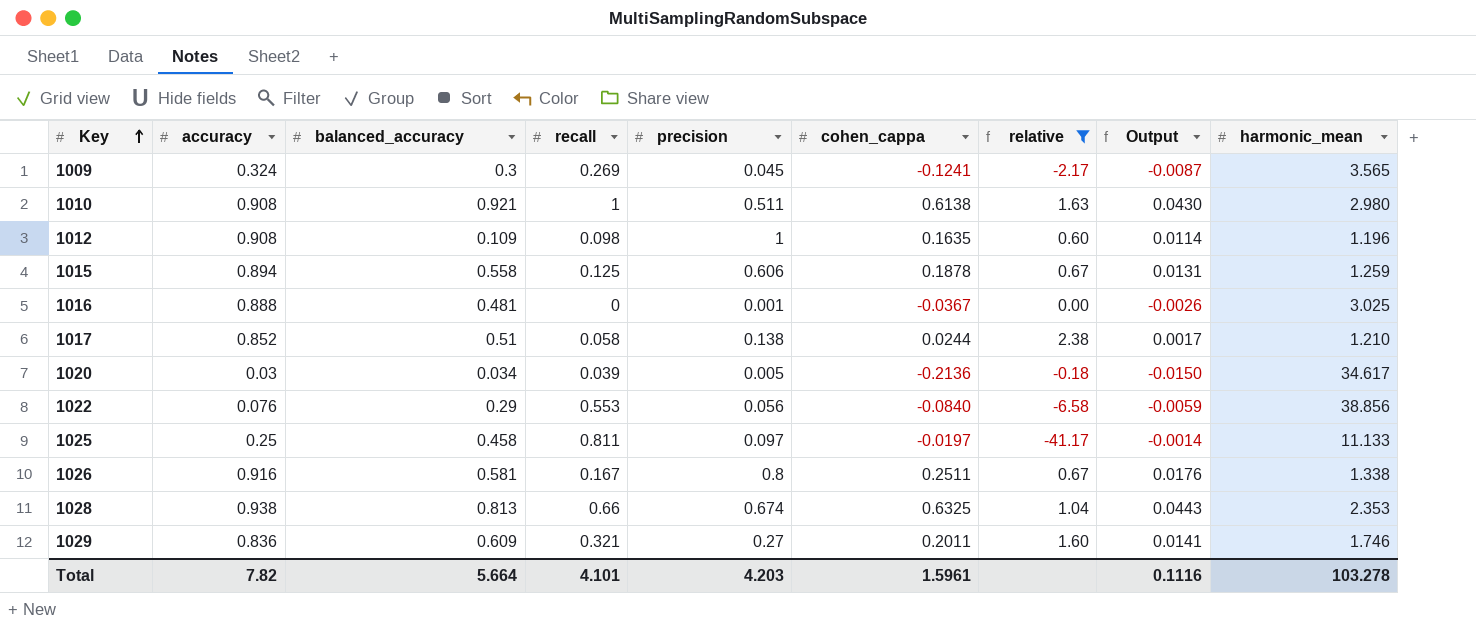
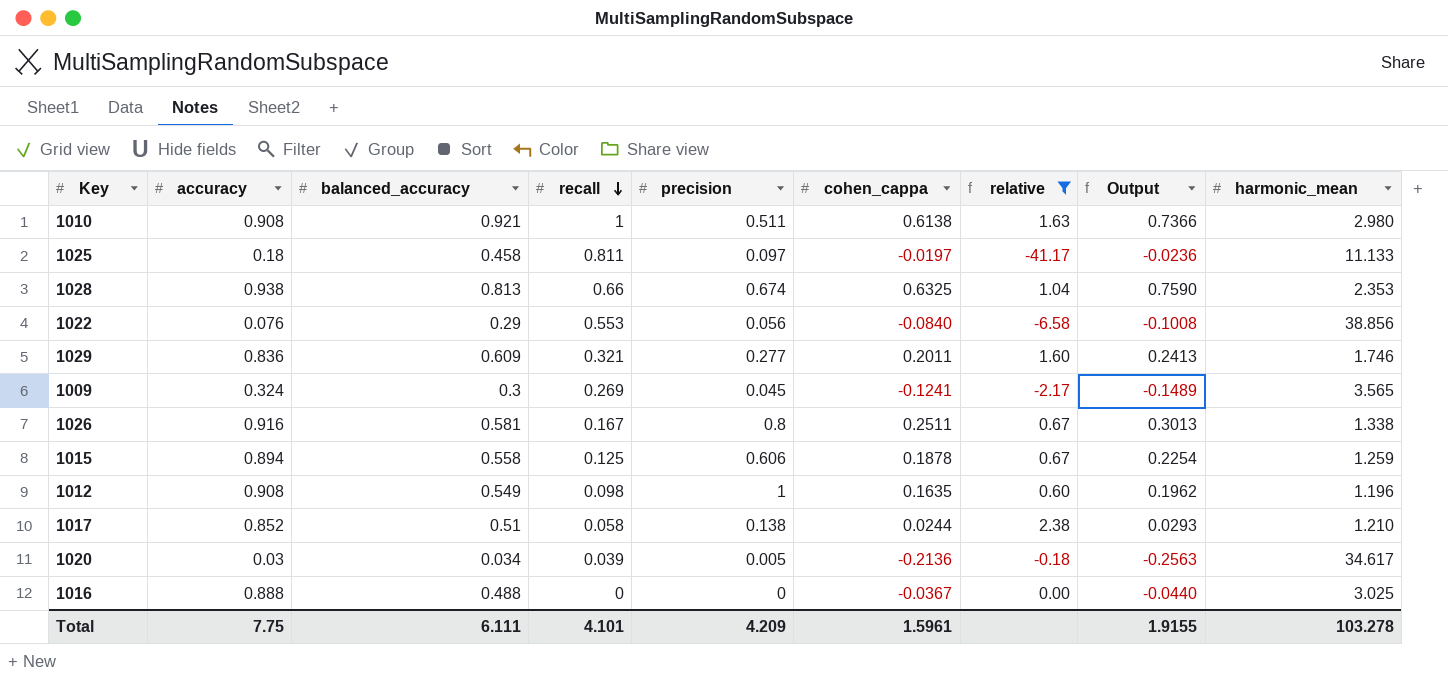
row order: Key ascending -> recall descending
column Output | formula: [cohen_cappa] * 0.07 -> [cohen_cappa] * 1.2
1025 | accuracy: 0.25 -> 0.18
1029 | precision: 0.27 -> 0.277
1012 | balanced_accuracy: 0.109 -> 0.549
1016 | balanced_accuracy: 0.481 -> 0.488
1016 | precision: 0.001 -> 0
Total | accuracy: 7.82 -> 7.75
Total | balanced_accuracy: 5.664 -> 6.111
Total | precision: 4.203 -> 4.209
Total | Output: 0.1116 -> 1.9155

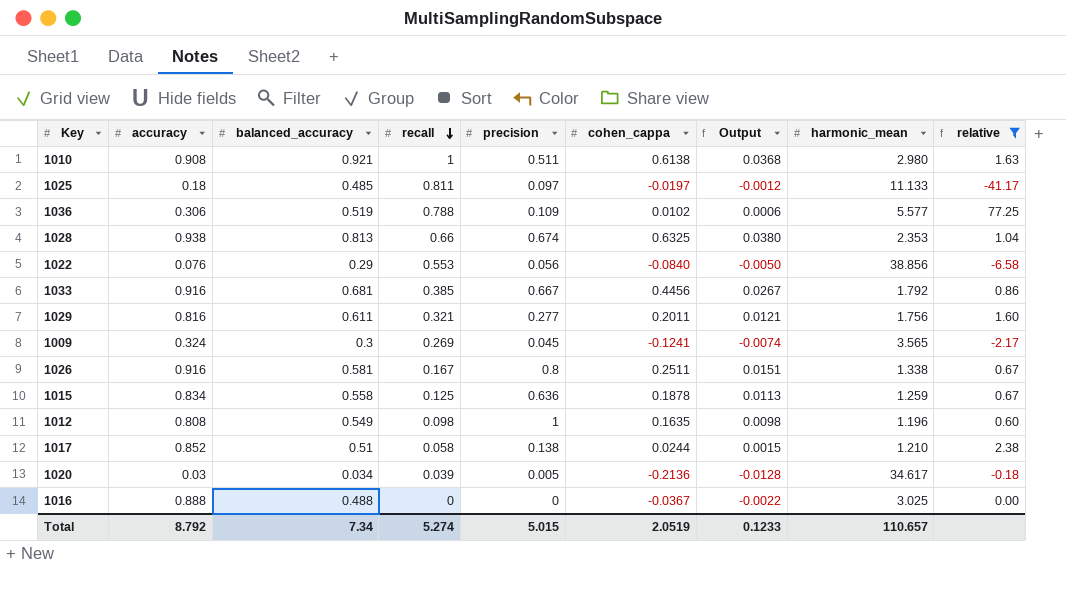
column Output | formula: [cohen_cappa] * 1.2 -> [cohen_cappa] * 0.06
column relative | position: 7 -> 9
1025 | balanced_accuracy: 0.458 -> 0.485
row 1036: none -> 0.306 | 0.519 | 0.788 | 0.109 | 0.0102 | 0.0006 | 5.577 | 77.25
row 1033: none -> 0.916 | 0.681 | 0.385 | 0.667 | 0.4456 | 0.0267 | 1.792 | 0.86
1029 | accuracy: 0.836 -> 0.816
1029 | balanced_accuracy: 0.609 -> 0.611
1029 | harmonic_mean: 1.746 -> 1.756
1015 | accuracy: 0.894 -> 0.834
1015 | precision: 0.606 -> 0.636
1012 | accuracy: 0.908 -> 0.808
Total | accuracy: 7.75 -> 8.792
Total | balanced_accuracy: 6.111 -> 7.34
Total | recall: 4.101 -> 5.274
Total | precision: 4.209 -> 5.015
Total | cohen_cappa: 1.5961 -> 2.0519
Total | Output: 1.9155 -> 0.1233
Total | harmonic_mean: 103.278 -> 110.657

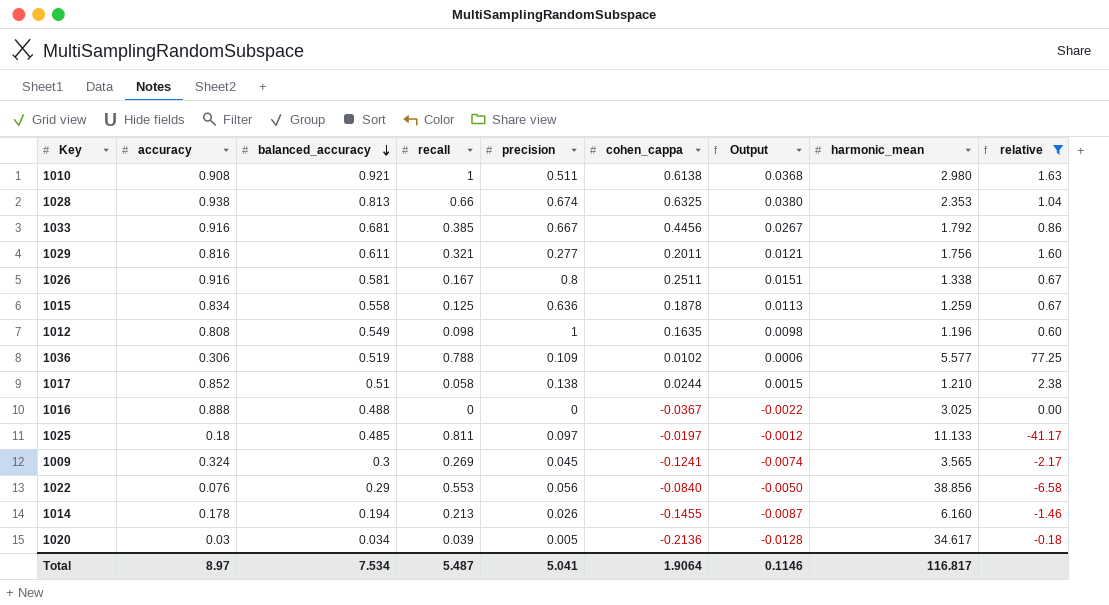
row order: recall descending -> balanced_accuracy descending
row 1014: none -> 0.178 | 0.194 | 0.213 | 0.026 | -0.1455 | -0.0087 | 6.160 | -1.46
Total | accuracy: 8.792 -> 8.97
Total | balanced_accuracy: 7.34 -> 7.534
Total | recall: 5.274 -> 5.487
Total | precision: 5.015 -> 5.041
Total | cohen_cappa: 2.0519 -> 1.9064
Total | Output: 0.1233 -> 0.1146
Total | harmonic_mean: 110.657 -> 116.817

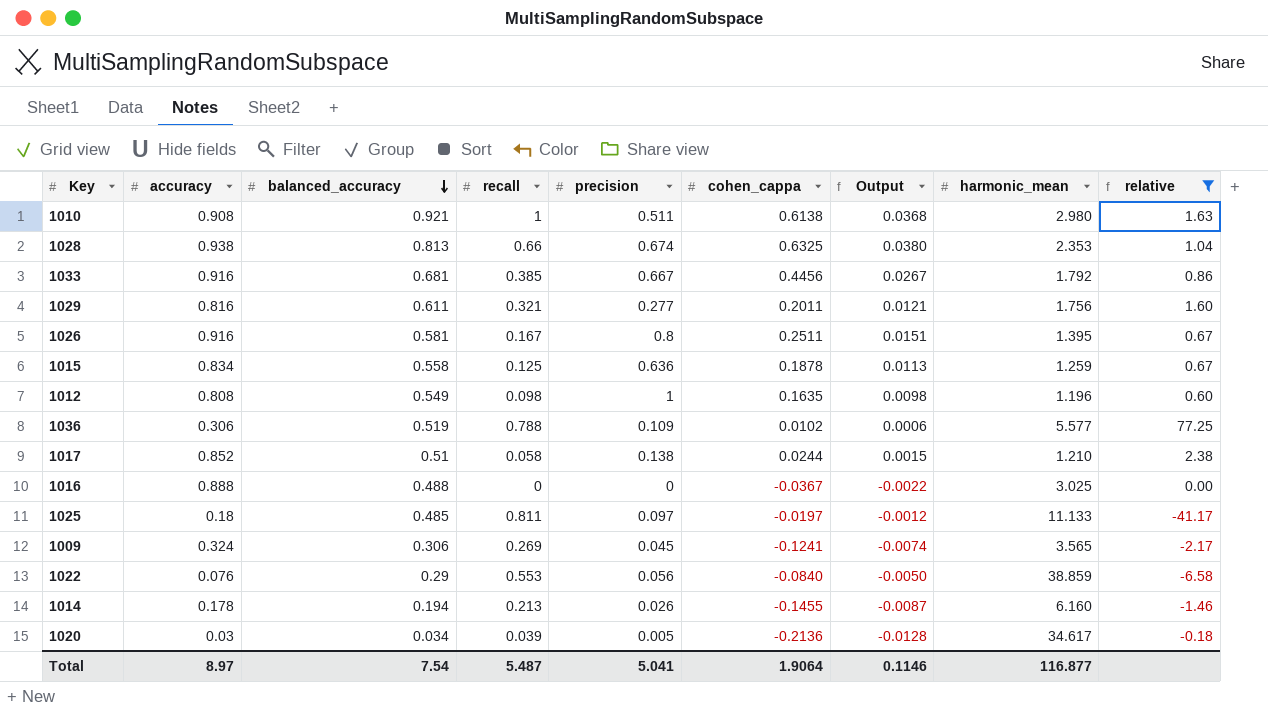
1026 | harmonic_mean: 1.338 -> 1.395
1009 | balanced_accuracy: 0.3 -> 0.306
1022 | harmonic_mean: 38.856 -> 38.859
Total | balanced_accuracy: 7.534 -> 7.54
Total | harmonic_mean: 116.817 -> 116.877

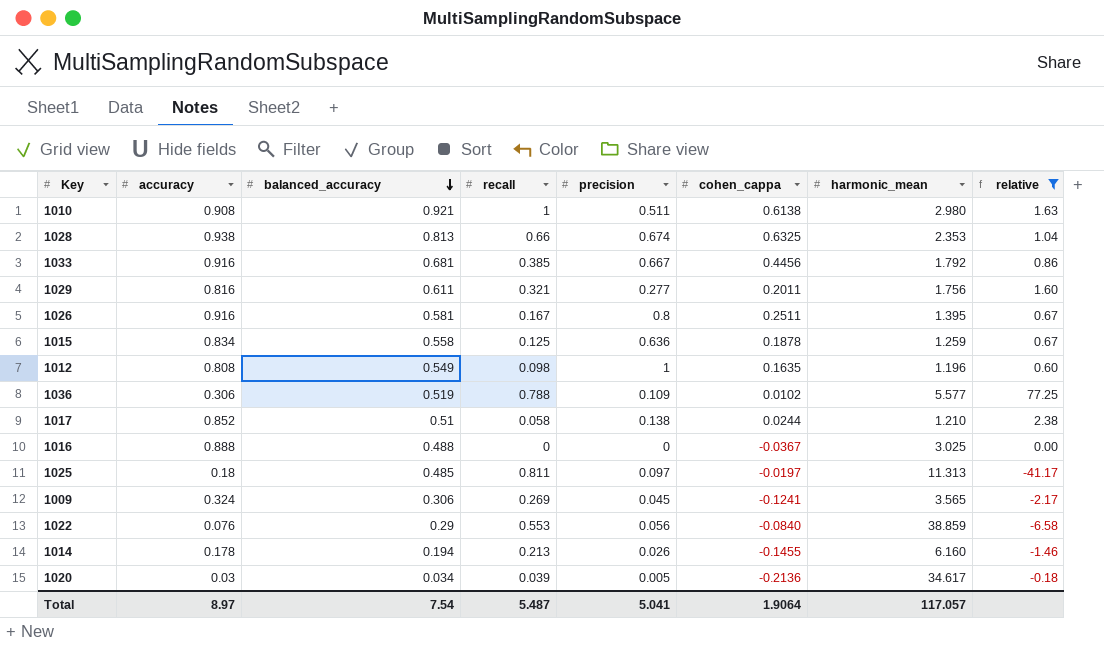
column Output | formula: [cohen_cappa] * 0.06 -> none
1025 | harmonic_mean: 11.133 -> 11.313
Total | harmonic_mean: 116.877 -> 117.057

